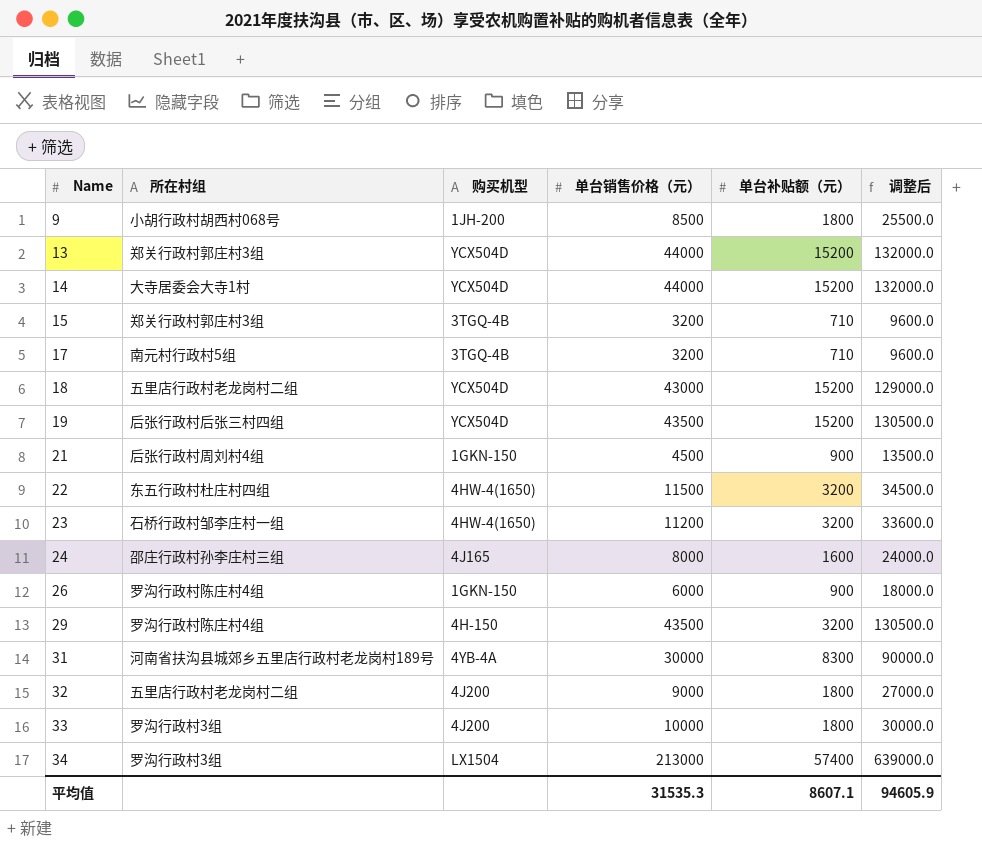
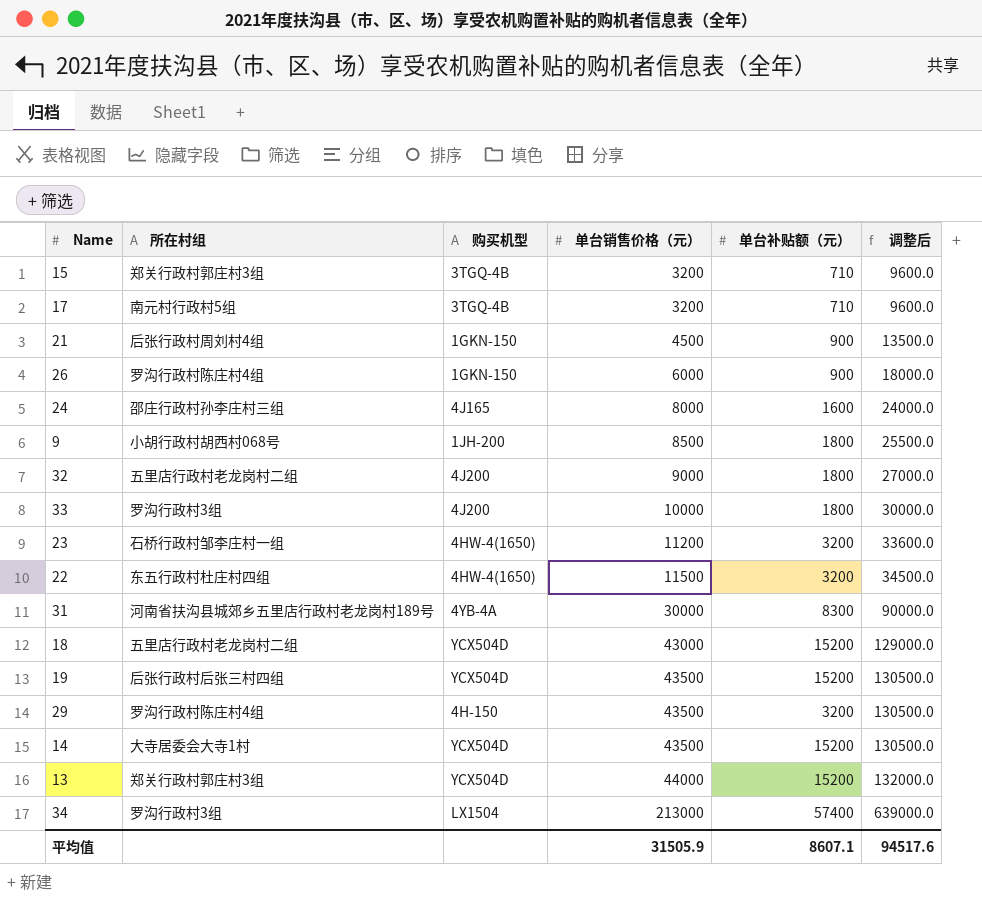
row order: Name ascending -> 单台销售价格（元） ascending
14 | 单台销售价格（元）: 44000 -> 43500
14 | 调整后: 132000.0 -> 130500.0
平均值 | 单台销售价格（元）: 31535.3 -> 31505.9
平均值 | 调整后: 94605.9 -> 94517.6

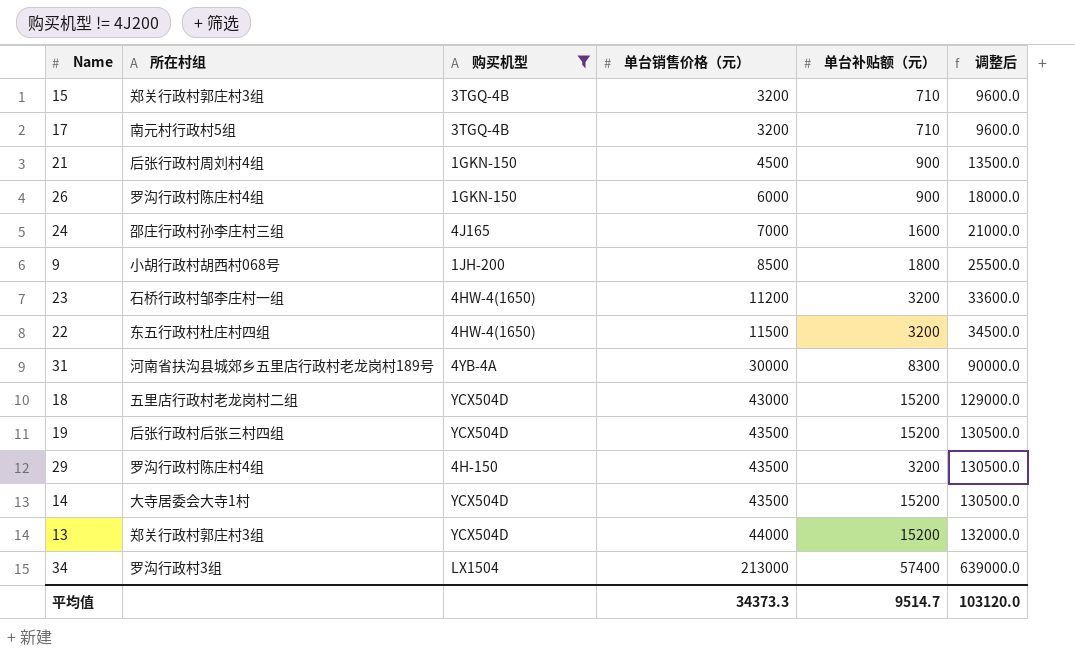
filter: none -> 购买机型 != 4J200
24 | 单台销售价格（元）: 8000 -> 7000
24 | 调整后: 24000.0 -> 21000.0
平均值 | 单台销售价格（元）: 31505.9 -> 34373.3
平均值 | 单台补贴额（元）: 8607.1 -> 9514.7
平均值 | 调整后: 94517.6 -> 103120.0

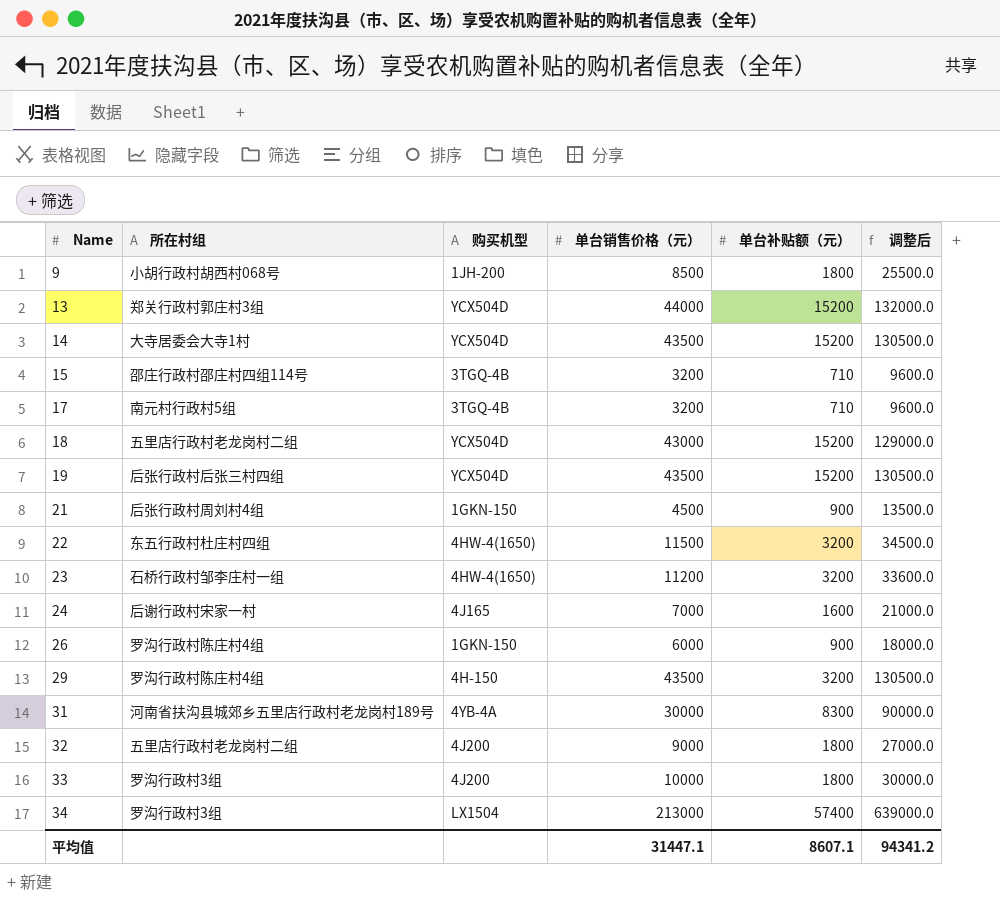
filter: 购买机型 != 4J200 -> none
row order: 单台销售价格（元） ascending -> Name ascending
15 | 所在村组: 郑关行政村郭庄村3组 -> 邵庄行政村邵庄村四组114号
24 | 所在村组: 邵庄行政村孙李庄村三组 -> 后谢行政村宋家一村
平均值 | 单台销售价格（元）: 34373.3 -> 31447.1
平均值 | 单台补贴额（元）: 9514.7 -> 8607.1
平均值 | 调整后: 103120.0 -> 94341.2

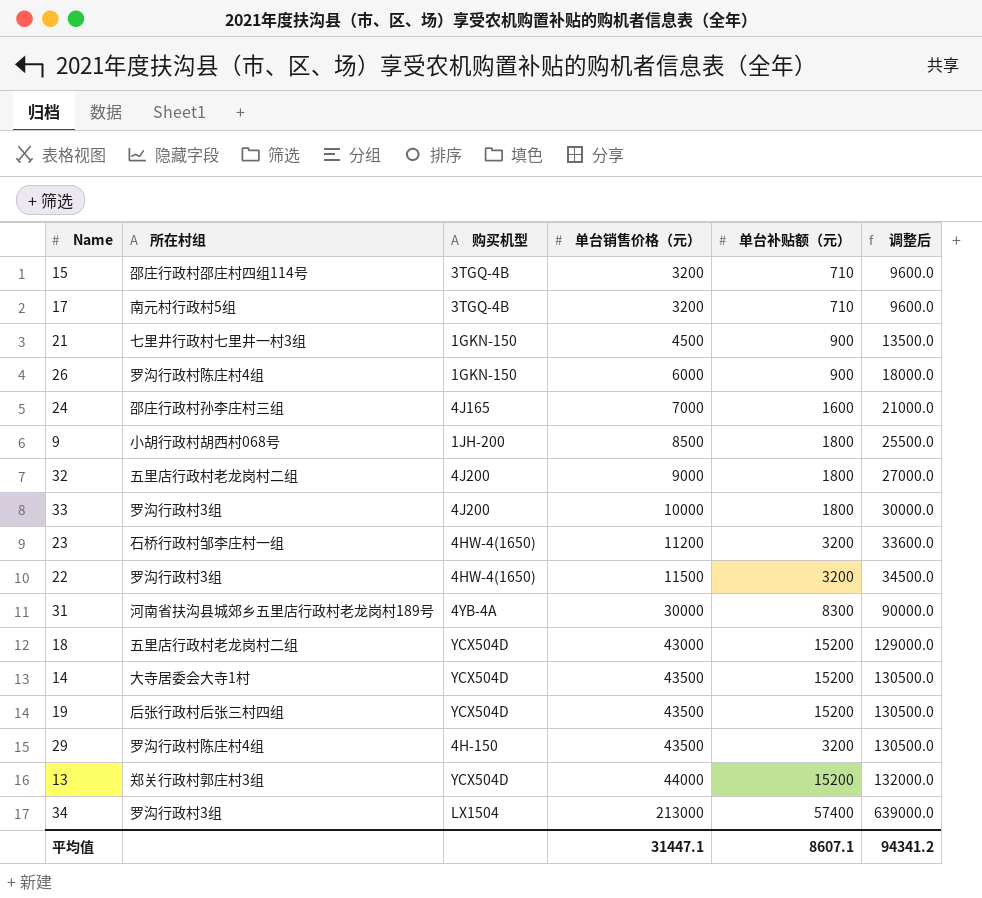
row order: Name ascending -> 单台销售价格（元） ascending
21 | 所在村组: 后张行政村周刘村4组 -> 七里井行政村七里井一村3组
24 | 所在村组: 后谢行政村宋家一村 -> 邵庄行政村孙李庄村三组
22 | 所在村组: 东五行政村杜庄村四组 -> 罗沟行政村3组

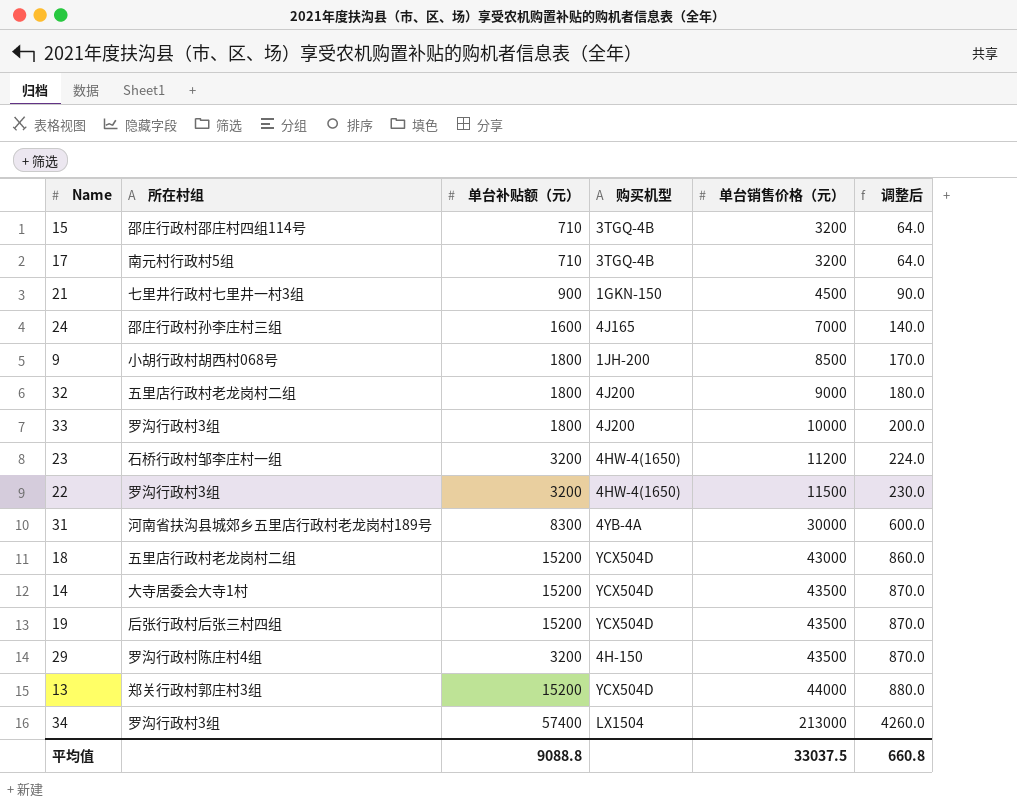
column 单台补贴额（元） | position: 5 -> 3
column 调整后 | formula: [单台销售价格（元）] * 3 -> [单台销售价格（元）] * 0.02
row 26: 罗沟行政村陈庄村4组 | 1GKN-150 | 6000 | 900 | 18000.0 -> none
平均值 | 单台补贴额（元）: 8607.1 -> 9088.8
平均值 | 单台销售价格（元）: 31447.1 -> 33037.5
平均值 | 调整后: 94341.2 -> 660.8

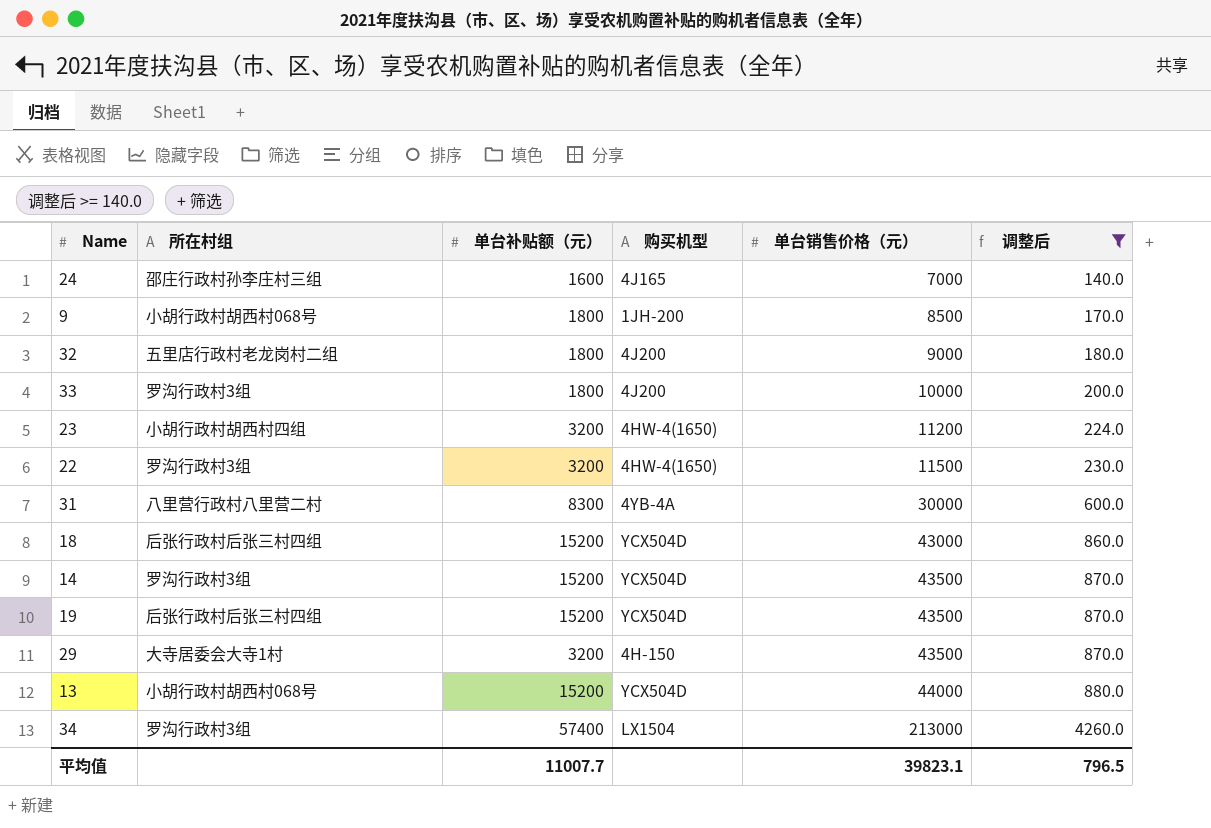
filter: none -> 调整后 >= 140.0
23 | 所在村组: 石桥行政村邹李庄村一组 -> 小胡行政村胡西村四组
31 | 所在村组: 河南省扶沟县城郊乡五里店行政村老龙岗村189号 -> 八里营行政村八里营二村
18 | 所在村组: 五里店行政村老龙岗村二组 -> 后张行政村后张三村四组
14 | 所在村组: 大寺居委会大寺1村 -> 罗沟行政村3组
29 | 所在村组: 罗沟行政村陈庄村4组 -> 大寺居委会大寺1村
13 | 所在村组: 郑关行政村郭庄村3组 -> 小胡行政村胡西村068号
平均值 | 单台补贴额（元）: 9088.8 -> 11007.7
平均值 | 单台销售价格（元）: 33037.5 -> 39823.1
平均值 | 调整后: 660.8 -> 796.5

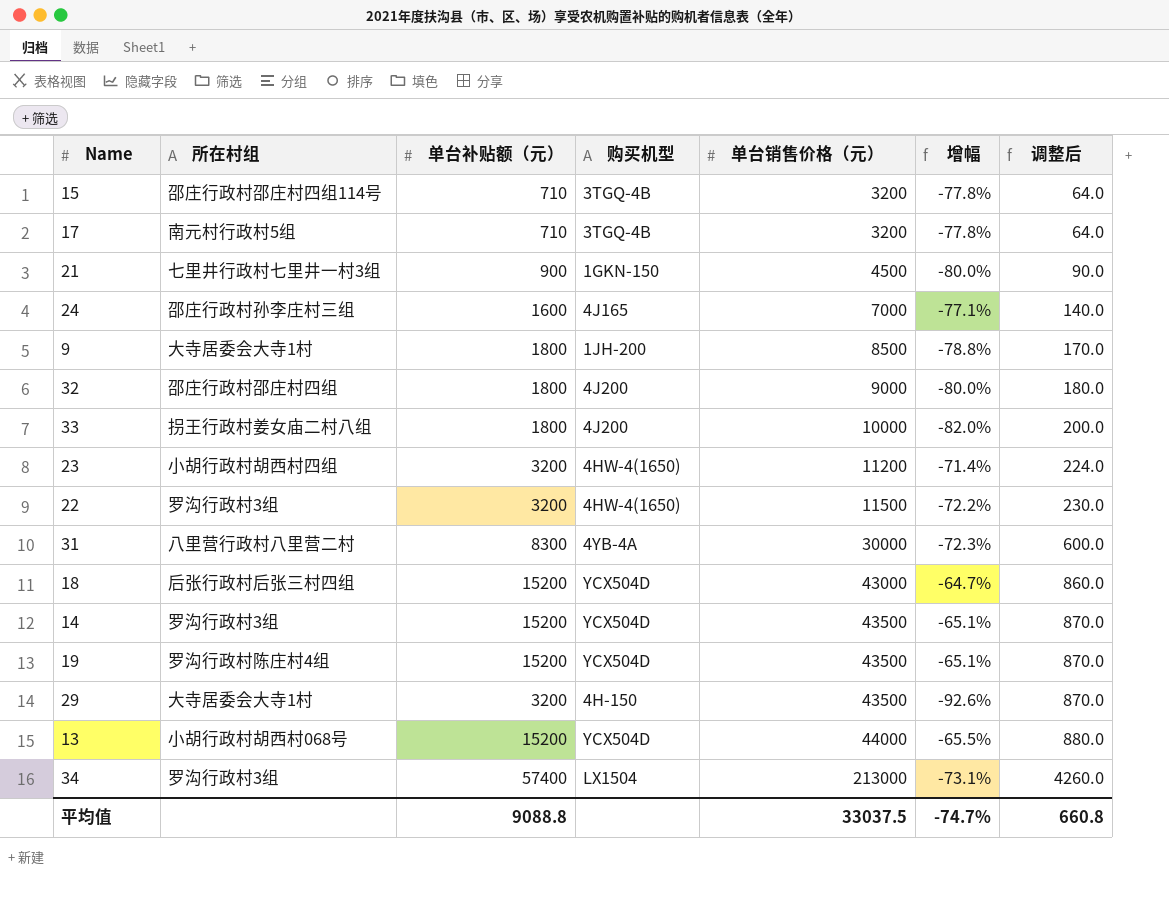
filter: 调整后 >= 140.0 -> none
column 增幅 | formula: none -> ([单台补贴额（元）] - [单台销售价格（元）]) / [单台销售价格（元）]
9 | 所在村组: 小胡行政村胡西村068号 -> 大寺居委会大寺1村
32 | 所在村组: 五里店行政村老龙岗村二组 -> 邵庄行政村邵庄村四组
33 | 所在村组: 罗沟行政村3组 -> 拐王行政村姜女庙二村八组
19 | 所在村组: 后张行政村后张三村四组 -> 罗沟行政村陈庄村4组
平均值 | 单台补贴额（元）: 11007.7 -> 9088.8
平均值 | 单台销售价格（元）: 39823.1 -> 33037.5
平均值 | 调整后: 796.5 -> 660.8

